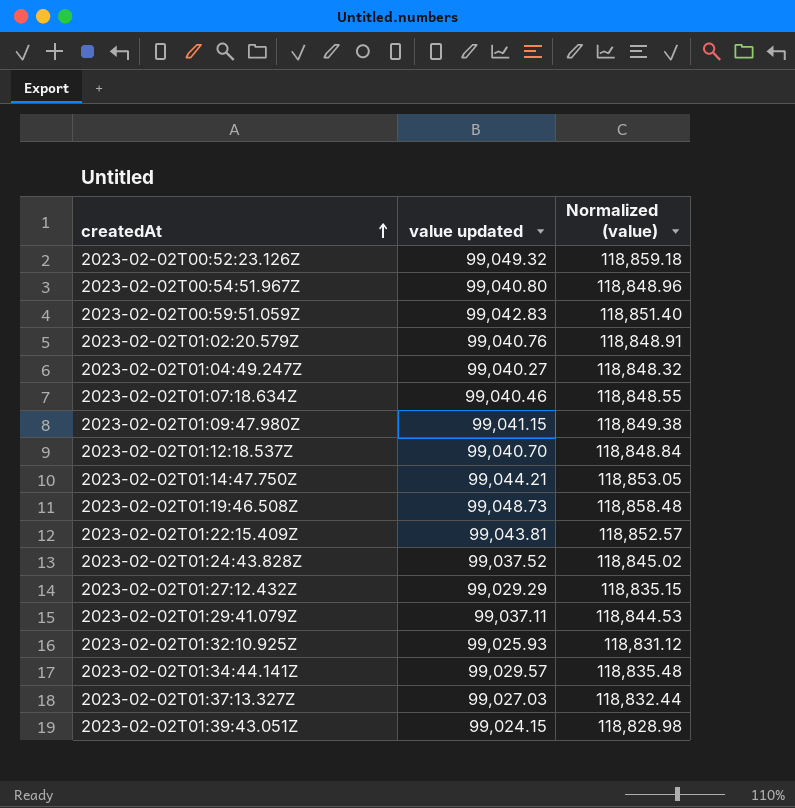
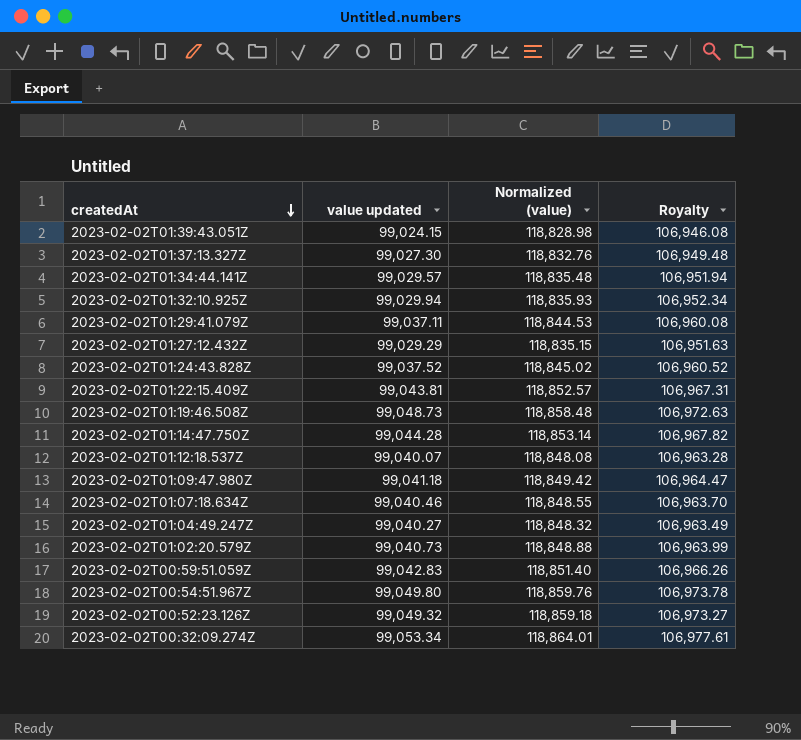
row order: createdAt ascending -> createdAt descending
column Royalty | formula: none -> [value updated] * 1.08
2023-02-02T01:37:13.327Z | value updated: 99,027.03 -> 99,027.30
2023-02-02T01:37:13.327Z | Normalized (value): 118,832.44 -> 118,832.76
2023-02-02T01:32:10.925Z | value updated: 99,025.93 -> 99,029.94
2023-02-02T01:32:10.925Z | Normalized (value): 118,831.12 -> 118,835.93
2023-02-02T01:14:47.750Z | value updated: 99,044.21 -> 99,044.28
2023-02-02T01:14:47.750Z | Normalized (value): 118,853.05 -> 118,853.14
2023-02-02T01:12:18.537Z | value updated: 99,040.70 -> 99,040.07
2023-02-02T01:12:18.537Z | Normalized (value): 118,848.84 -> 118,848.08
2023-02-02T01:09:47.980Z | value updated: 99,041.15 -> 99,041.18
2023-02-02T01:09:47.980Z | Normalized (value): 118,849.38 -> 118,849.42
2023-02-02T01:02:20.579Z | value updated: 99,040.76 -> 99,040.73
2023-02-02T01:02:20.579Z | Normalized (value): 118,848.91 -> 118,848.88
2023-02-02T00:54:51.967Z | value updated: 99,040.80 -> 99,049.80
2023-02-02T00:54:51.967Z | Normalized (value): 118,848.96 -> 118,859.76
row 2023-02-02T00:32:09.274Z: none -> 99,053.34 | 118,864.01 | 106,977.61

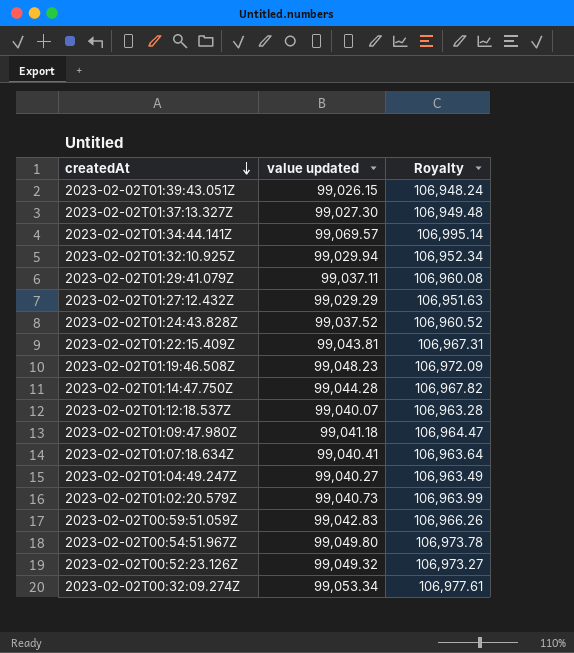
column Normalized (value) | formula: [value updated] * 1.2 -> none
2023-02-02T01:39:43.051Z | value updated: 99,024.15 -> 99,026.15
2023-02-02T01:39:43.051Z | Royalty: 106,946.08 -> 106,948.24
2023-02-02T01:34:44.141Z | value updated: 99,029.57 -> 99,069.57
2023-02-02T01:34:44.141Z | Royalty: 106,951.94 -> 106,995.14
2023-02-02T01:19:46.508Z | value updated: 99,048.73 -> 99,048.23
2023-02-02T01:19:46.508Z | Royalty: 106,972.63 -> 106,972.09
2023-02-02T01:07:18.634Z | value updated: 99,040.46 -> 99,040.41
2023-02-02T01:07:18.634Z | Royalty: 106,963.70 -> 106,963.64

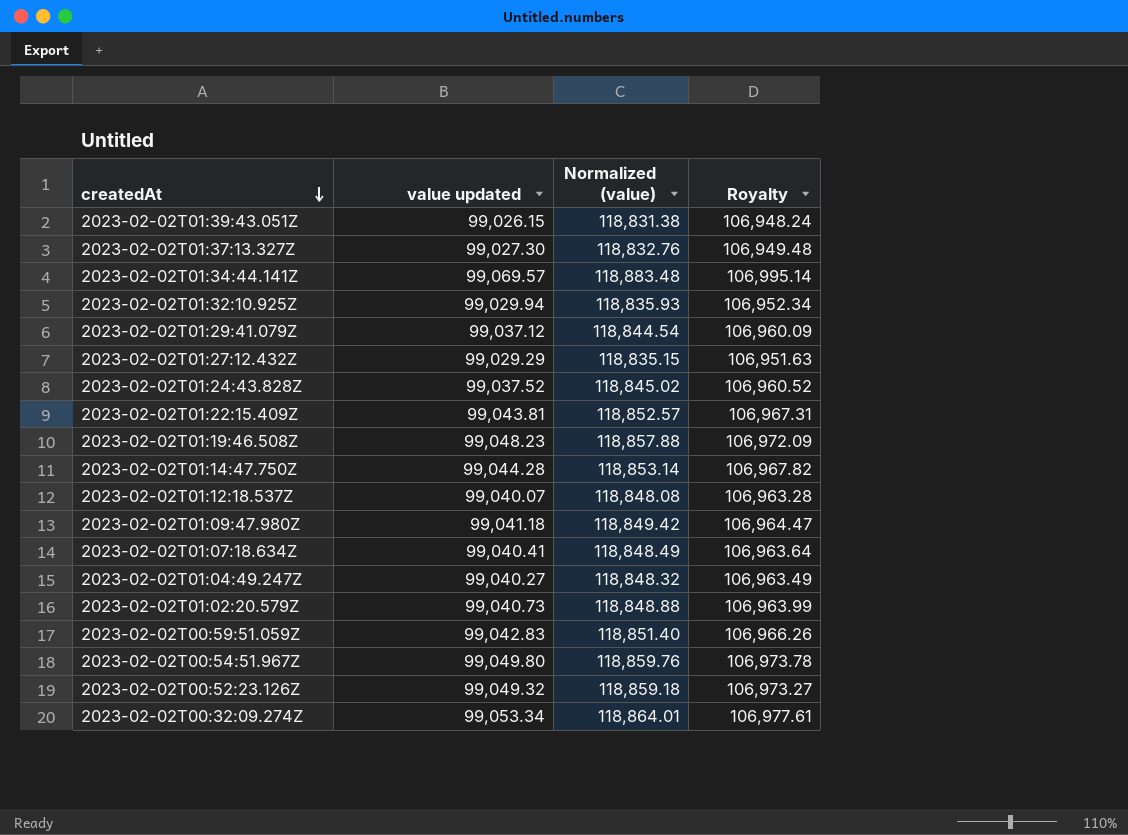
column Normalized (value) | formula: none -> [value updated] * 1.2
2023-02-02T01:29:41.079Z | value updated: 99,037.11 -> 99,037.12
2023-02-02T01:29:41.079Z | Royalty: 106,960.08 -> 106,960.09

